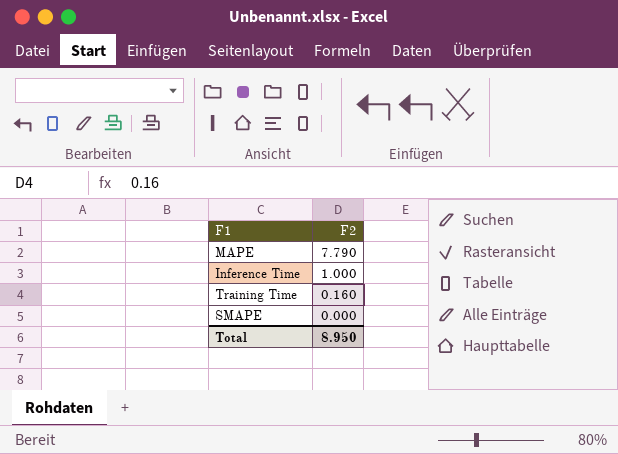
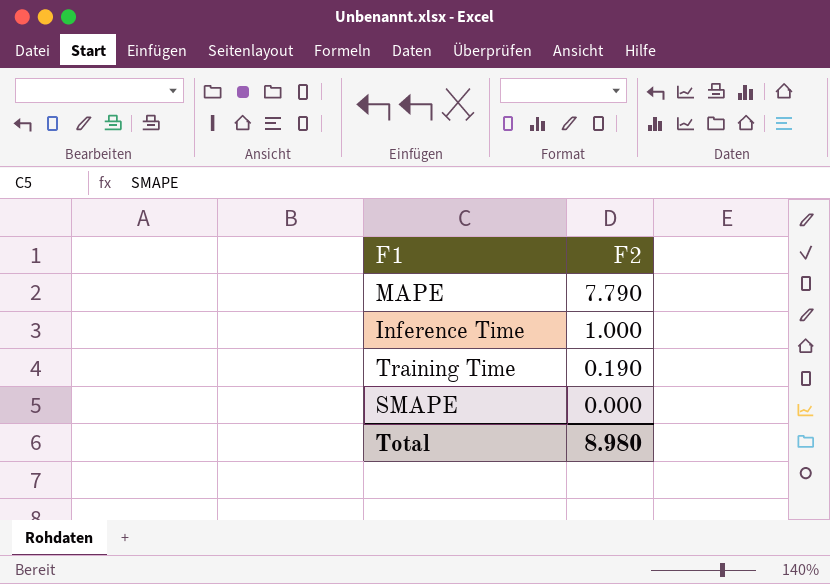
Training Time | F2: 0.160 -> 0.190
Total | F2: 8.950 -> 8.980

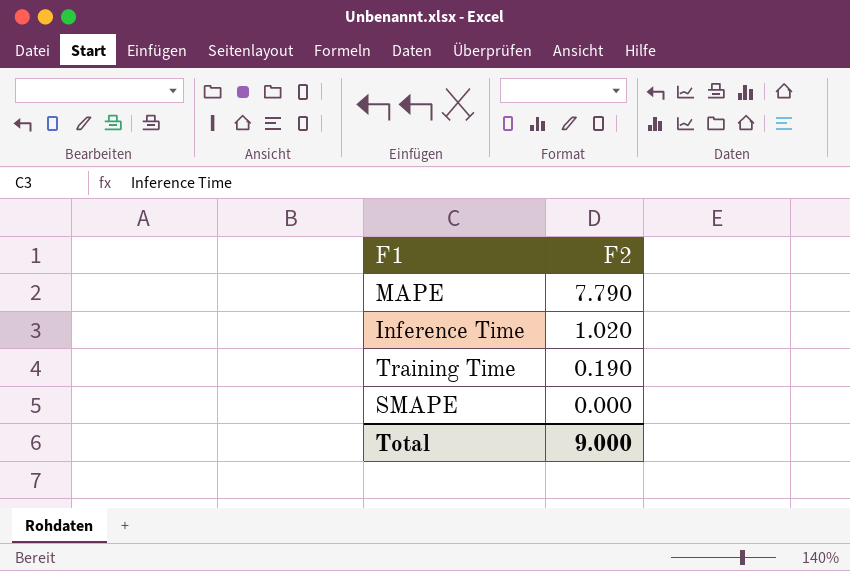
Inference Time | F2: 1.000 -> 1.020
Total | F2: 8.980 -> 9.000

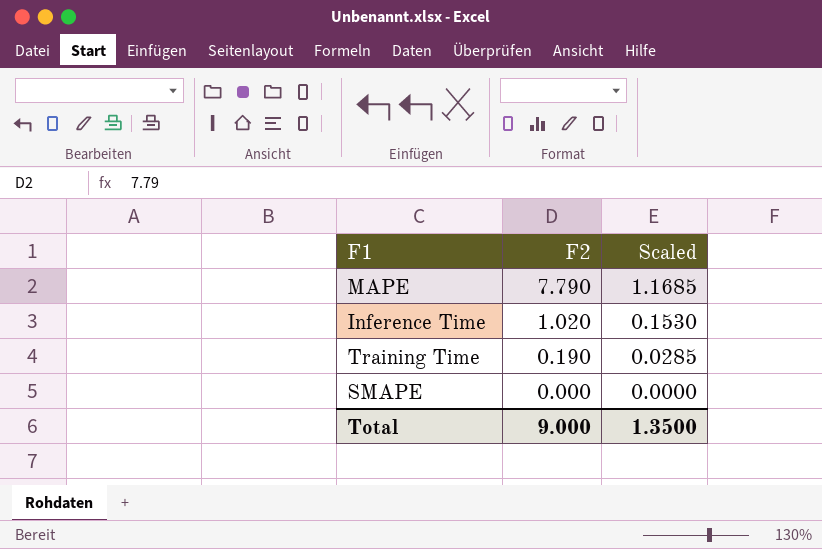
column Scaled | formula: none -> [F2] * 0.15

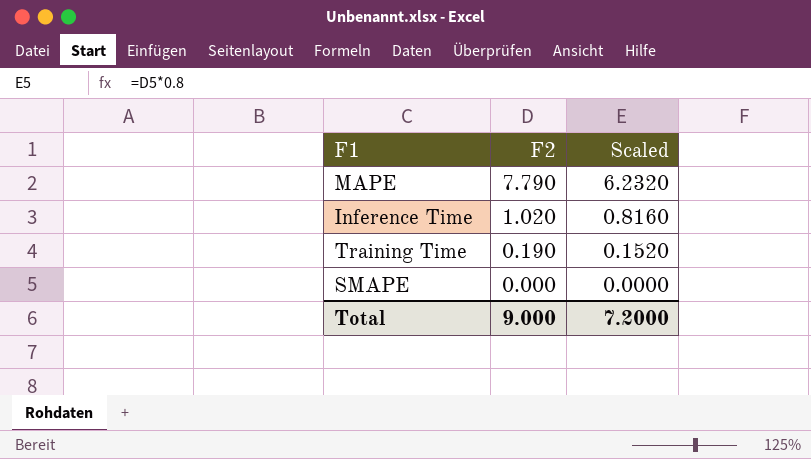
column Scaled | formula: [F2] * 0.15 -> [F2] * 0.8
Total | Scaled: 1.3500 -> 7.2000

